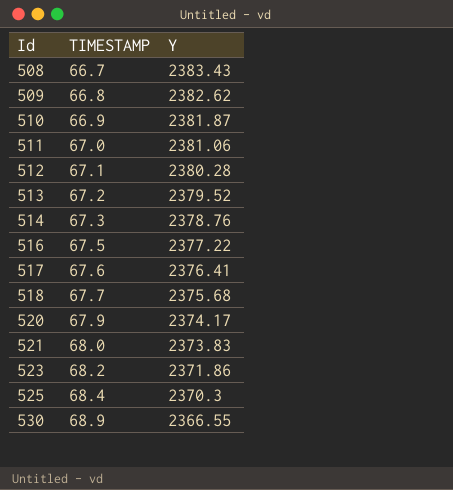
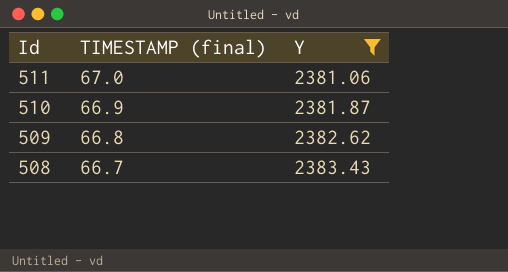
filter: none -> Y >= 2381.06
row order: Id ascending -> Id descending
column name: TIMESTAMP -> TIMESTAMP (final)

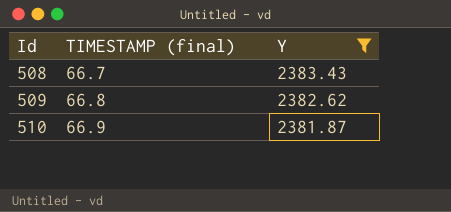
row order: Id descending -> Id ascending
row 511: 67.0 | 2381.06 -> none

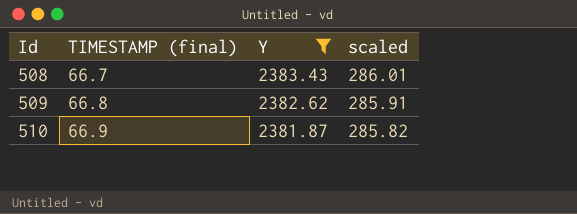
column scaled | formula: none -> [Y] * 0.12

